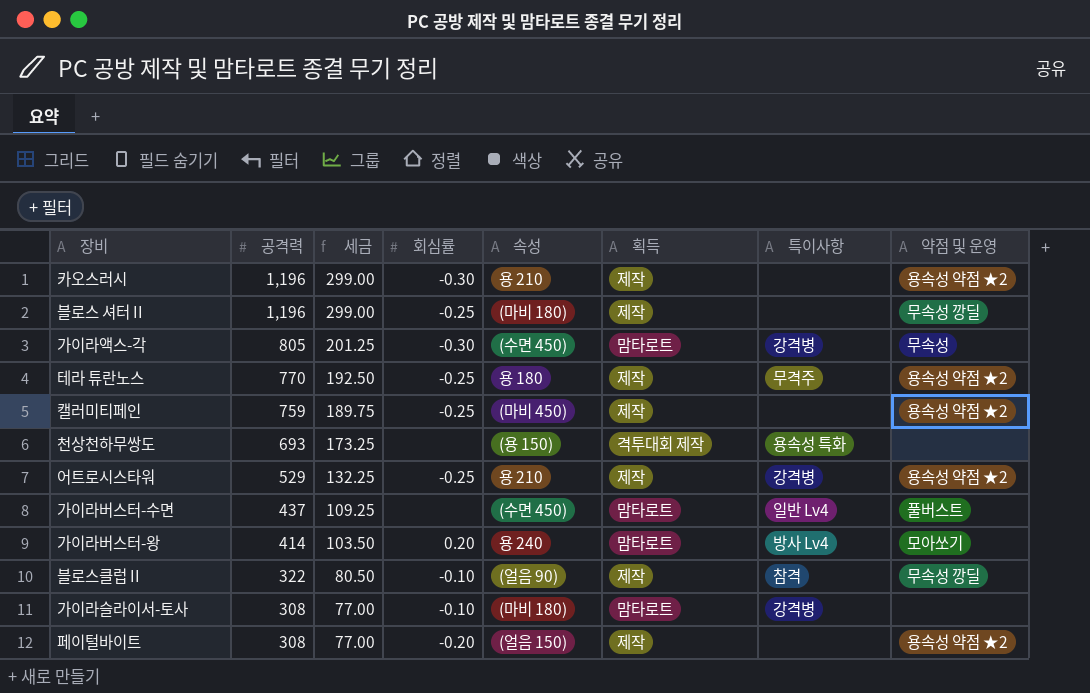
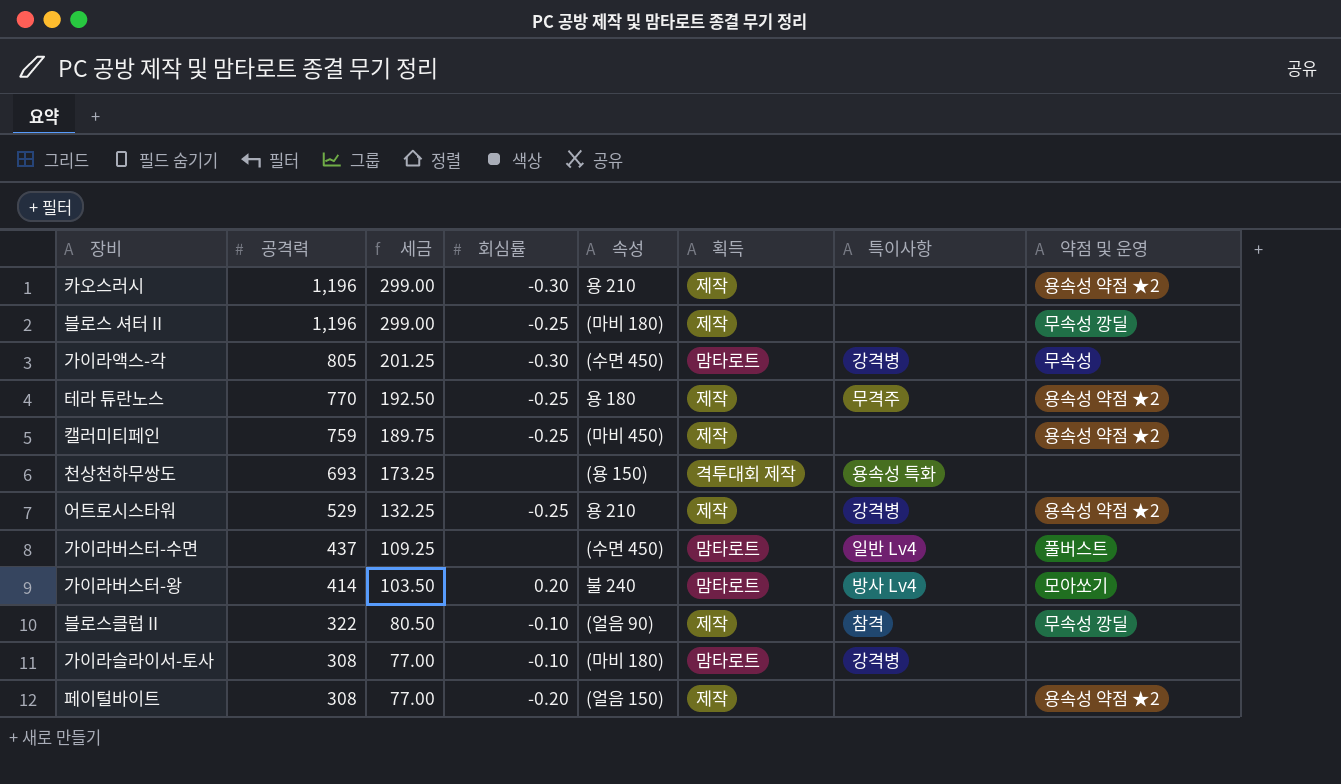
가이라버스터-왕 | 속성: 용 240 -> 불 240

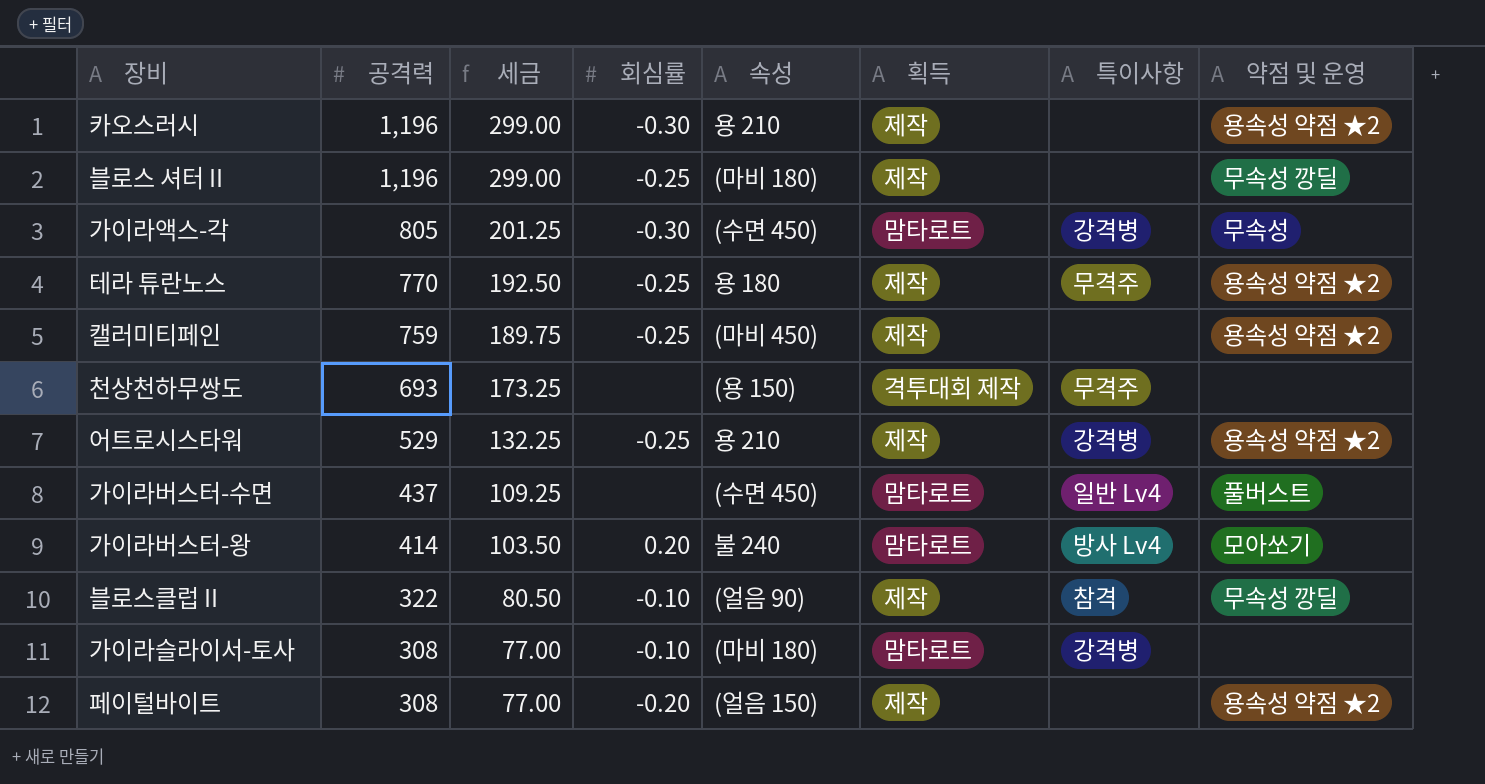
천상천하무쌍도 | 특이사항: 용속성 특화 -> 무격주

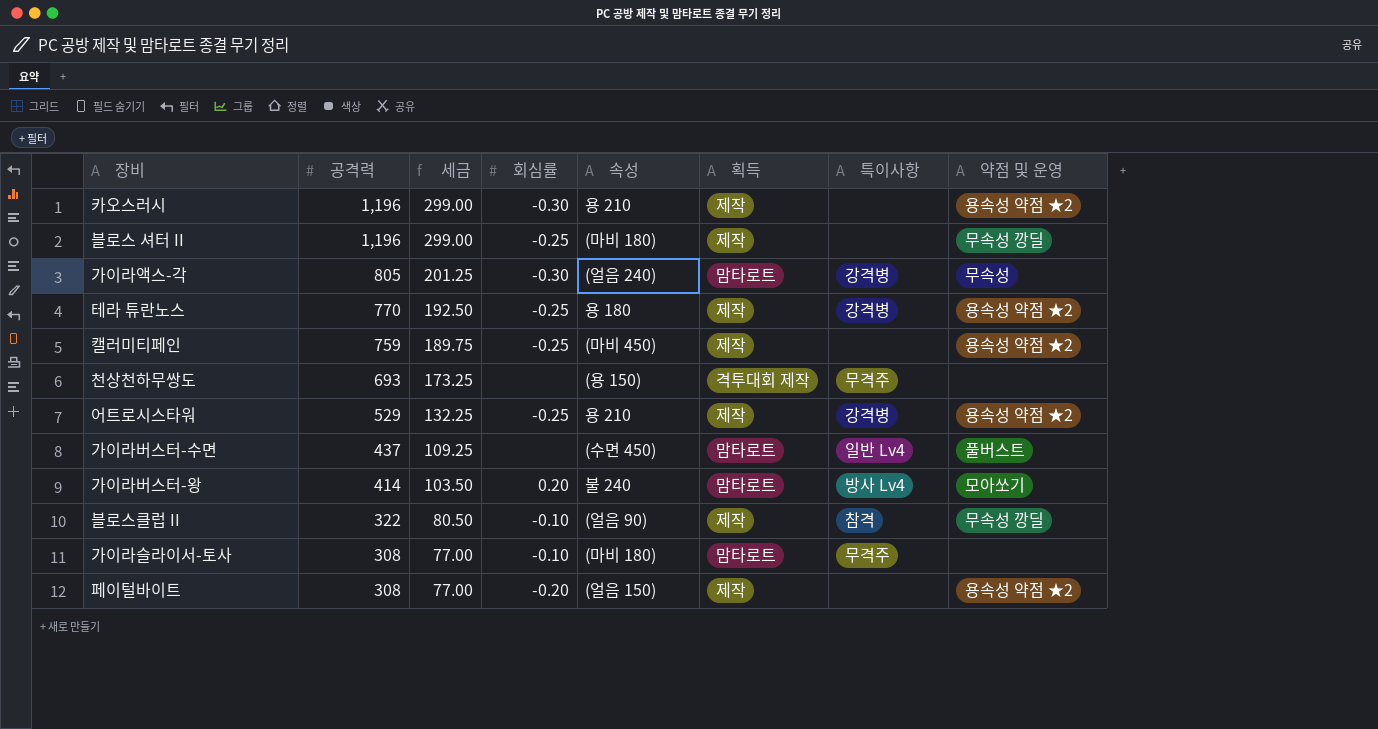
가이라액스-각 | 속성: (수면 450) -> (얼음 240)
테라 튜란노스 | 특이사항: 무격주 -> 강격병
가이라슬라이서-토사 | 특이사항: 강격병 -> 무격주

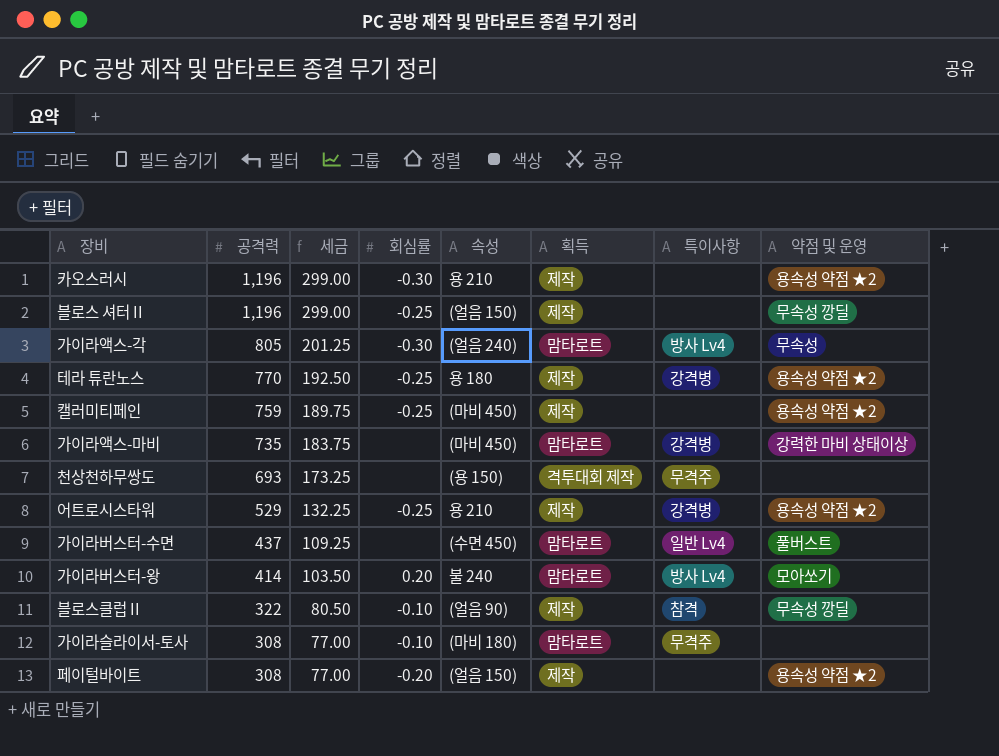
블로스 셔터 II | 속성: (마비 180) -> (얼음 150)
가이라액스-각 | 특이사항: 강격병 -> 방사 Lv4
row 가이라액스-마비: none -> 735 | 183.75 | none | (마비 450) | 맘타로트 | 강격병 | 강력한 마비 상태이상

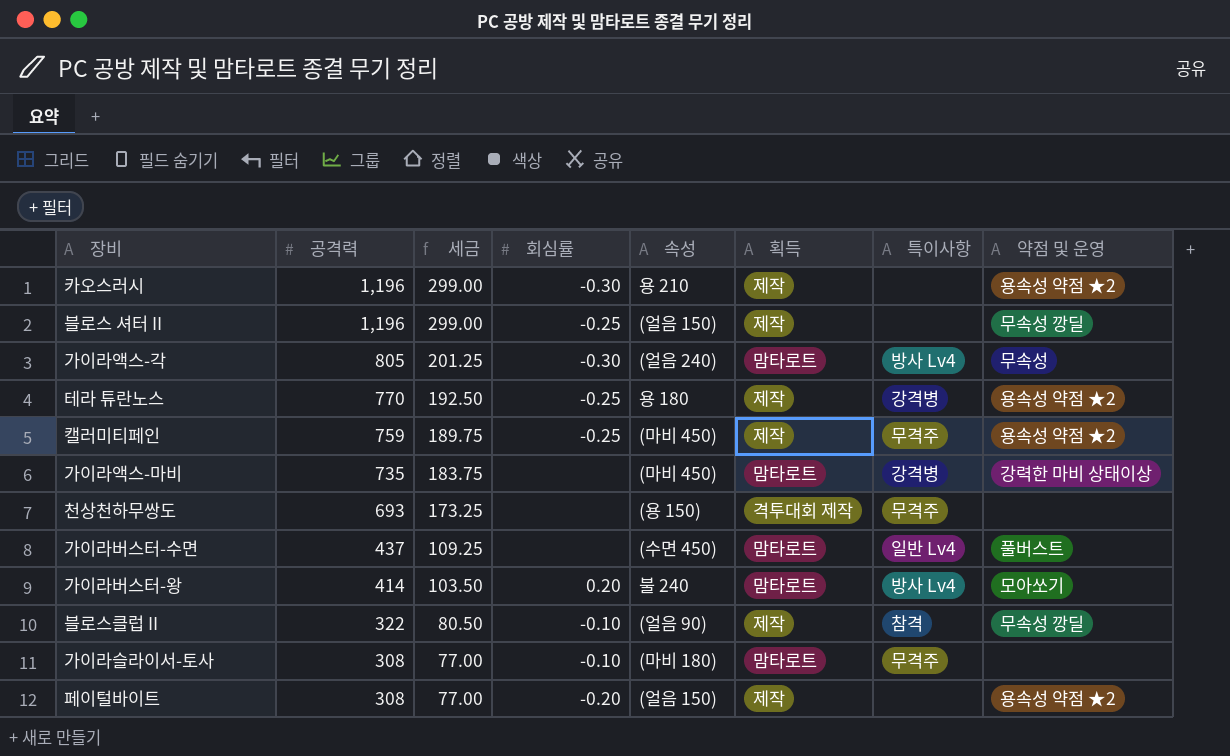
row 어트로시스타워: 529 | 132.25 | -0.25 | 용 210 | 제작 | 강격병 | 용속성 약점 ★2 -> none
캘러미티페인 | 특이사항: none -> 무격주

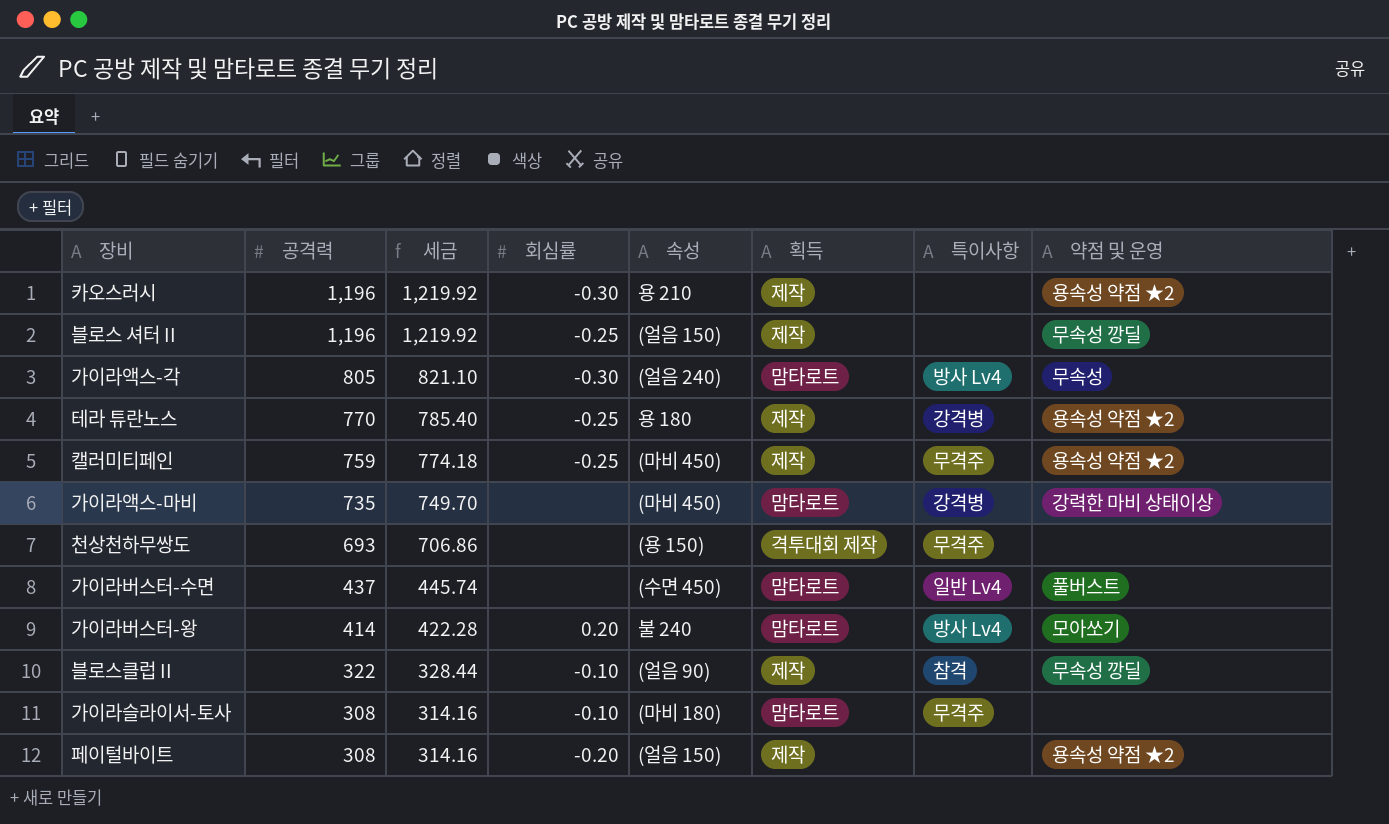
column 세금 | formula: [공격력] * 0.25 -> [공격력] * 1.02

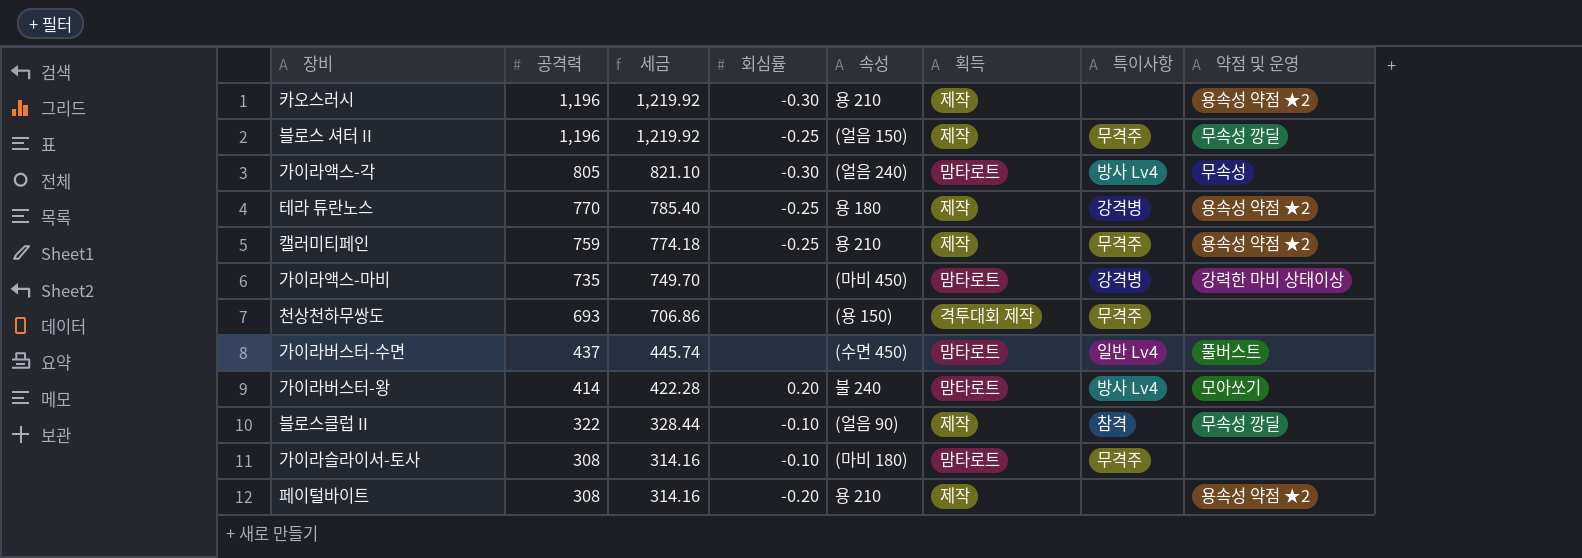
블로스 셔터 II | 특이사항: none -> 무격주
캘러미티페인 | 속성: (마비 450) -> 용 210
페이털바이트 | 속성: (얼음 150) -> 용 210

